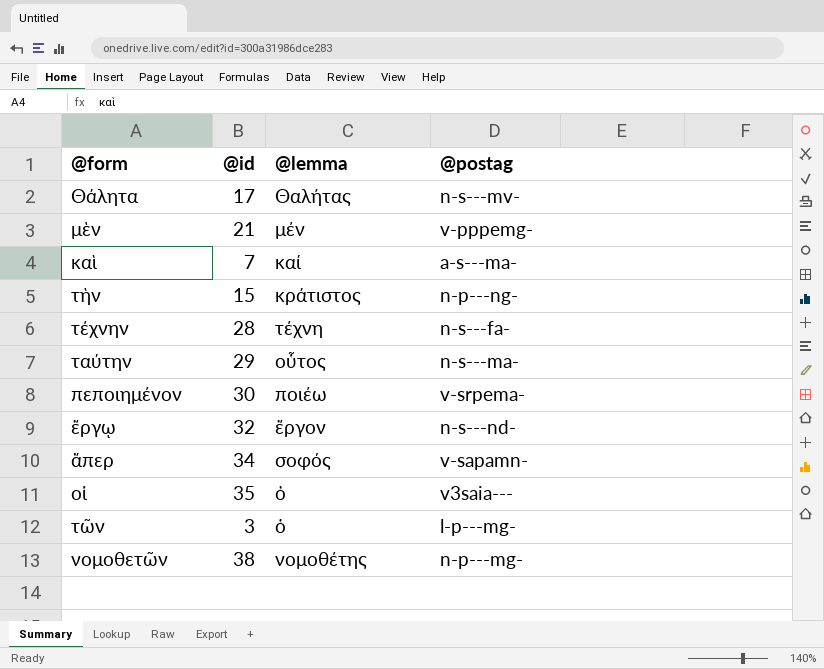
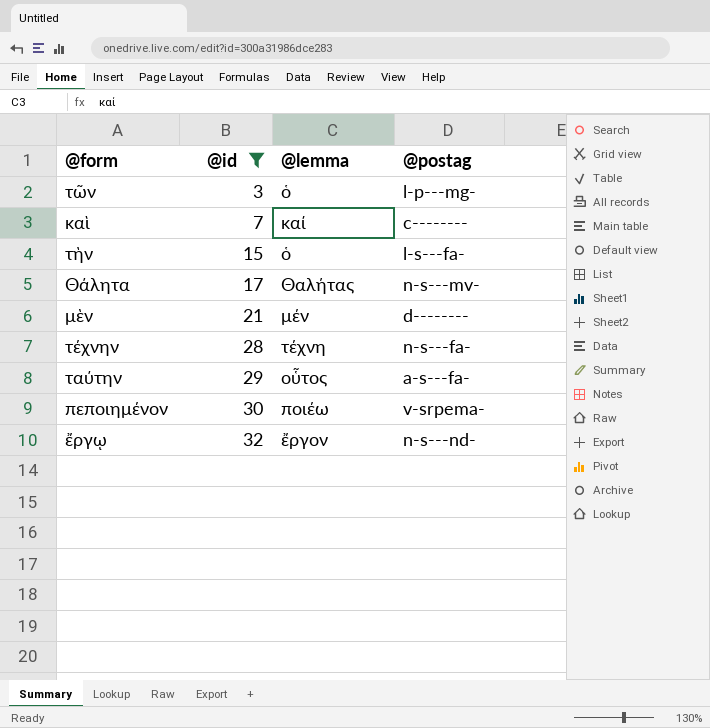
filter: none -> @id <= 32
row order: none -> @id ascending
καὶ | @postag: a-s---ma- -> c--------
τὴν | @lemma: κράτιστος -> ὁ
τὴν | @postag: n-p---ng- -> l-s---fa-
μὲν | @postag: v-pppemg- -> d--------
ταύτην | @postag: n-s---ma- -> a-s---fa-

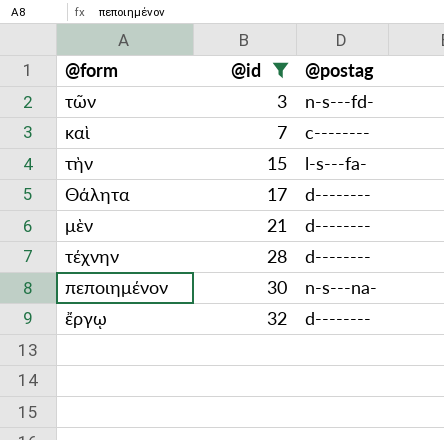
column @lemma | position: 3 -> none
row ταύτην: 29 | οὗτος | a-s---fa- -> none
τῶν | @postag: l-p---mg- -> n-s---fd-
Θάλητα | @postag: n-s---mv- -> d--------
τέχνην | @postag: n-s---fa- -> d--------
πεποιημένον | @postag: v-srpema- -> n-s---na-
ἔργῳ | @postag: n-s---nd- -> d--------

